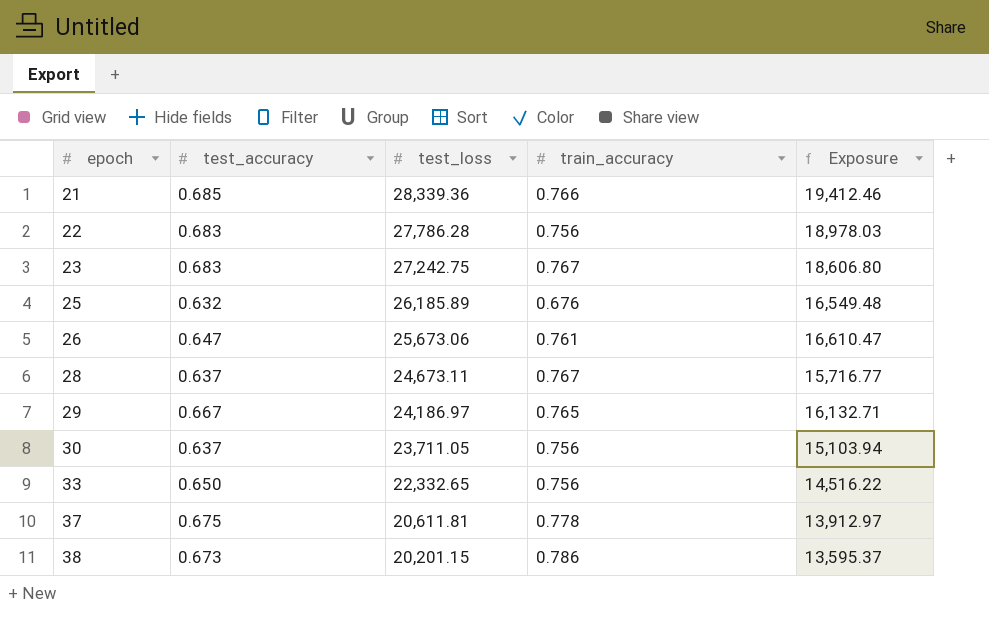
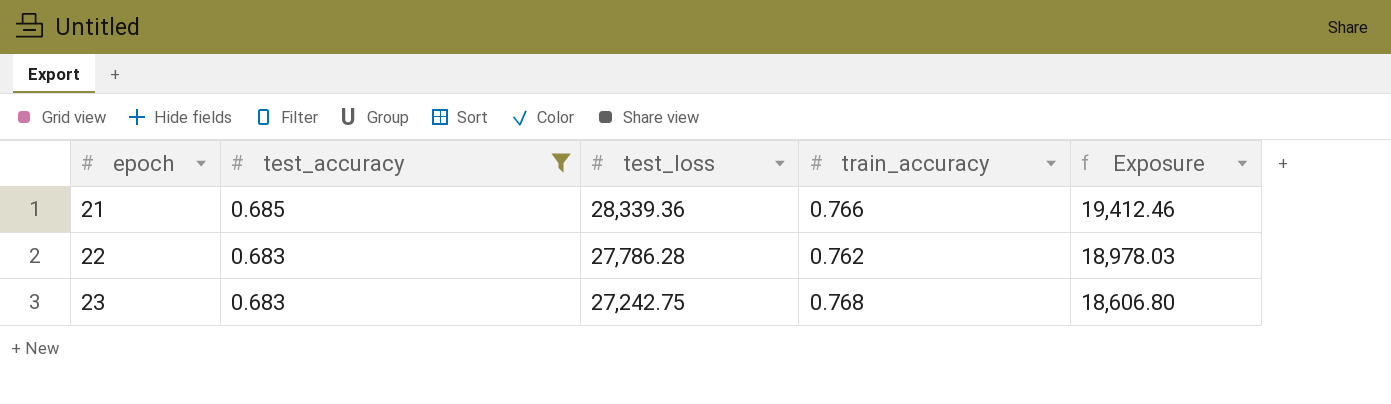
filter: none -> test_accuracy >= 0.683
22 | train_accuracy: 0.756 -> 0.762
23 | train_accuracy: 0.767 -> 0.768

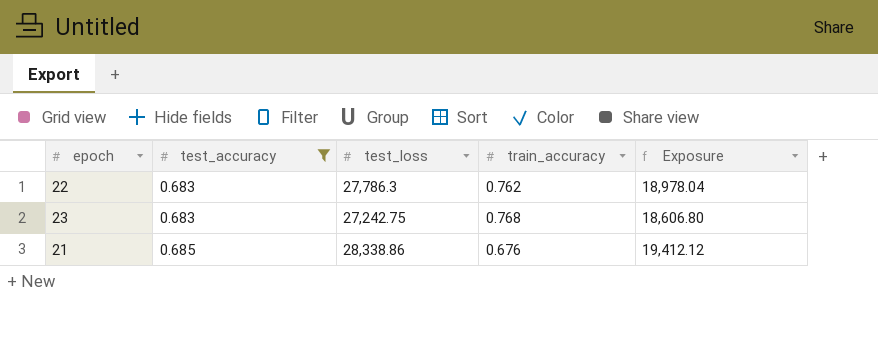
row order: epoch ascending -> test_accuracy ascending
22 | test_loss: 27,786.28 -> 27,786.3
22 | Exposure: 18,978.03 -> 18,978.04
21 | test_loss: 28,339.36 -> 28,338.86
21 | train_accuracy: 0.766 -> 0.676
21 | Exposure: 19,412.46 -> 19,412.12

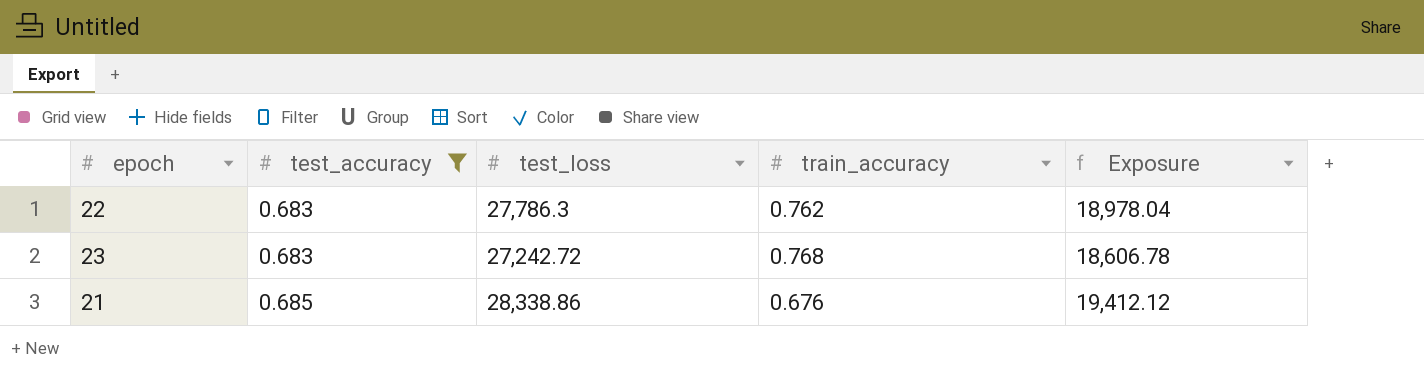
23 | test_loss: 27,242.75 -> 27,242.72
23 | Exposure: 18,606.80 -> 18,606.78

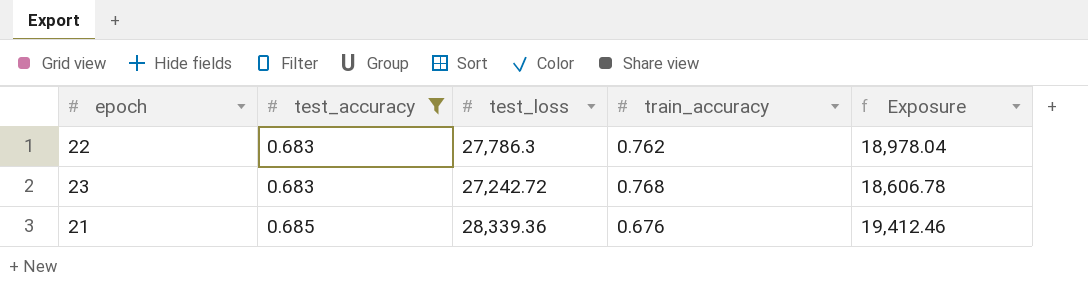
21 | test_loss: 28,338.86 -> 28,339.36
21 | Exposure: 19,412.12 -> 19,412.46

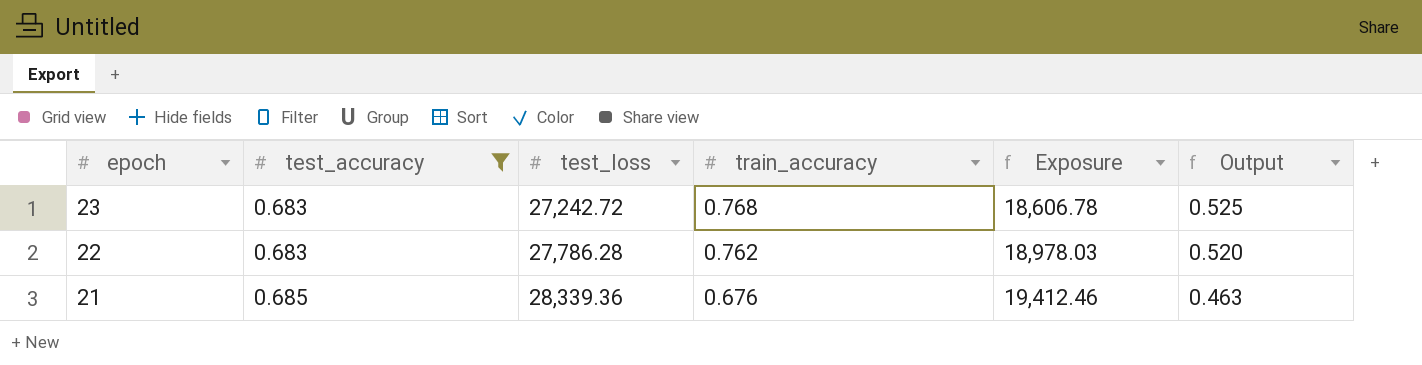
row order: test_accuracy ascending -> epoch descending
column Output | formula: none -> [test_accuracy] * [train_accuracy]
22 | test_loss: 27,786.3 -> 27,786.28
22 | Exposure: 18,978.04 -> 18,978.03

